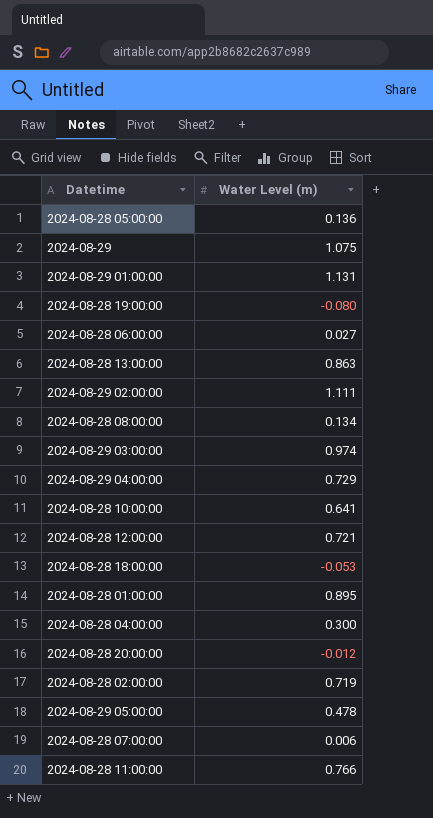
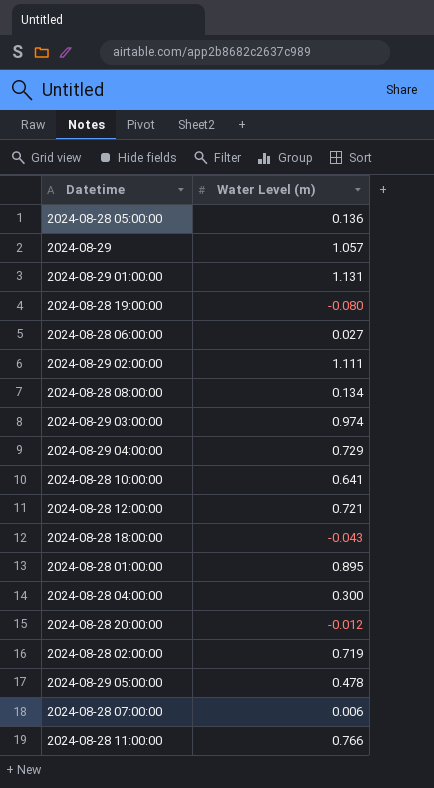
row 2024-08-28 13:00:00: 0.863 -> none
2024-08-29 | Water Level (m): 1.075 -> 1.057
2024-08-28 18:00:00 | Water Level (m): -0.053 -> -0.043

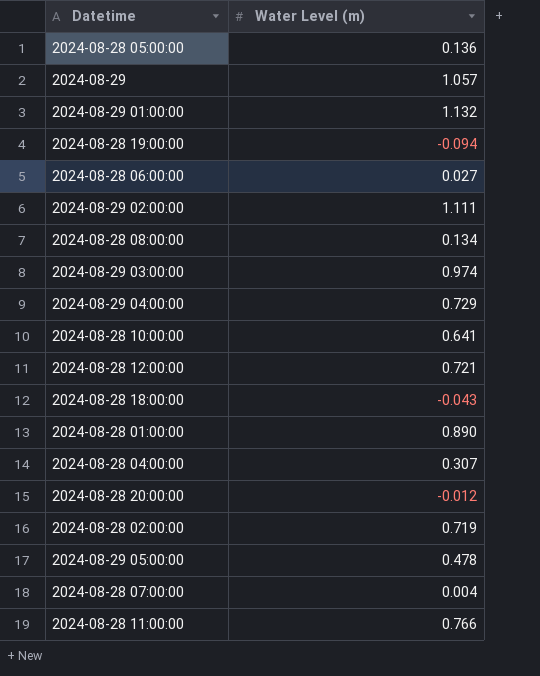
2024-08-29 01:00:00 | Water Level (m): 1.131 -> 1.132
2024-08-28 19:00:00 | Water Level (m): -0.080 -> -0.094
2024-08-28 01:00:00 | Water Level (m): 0.895 -> 0.890
2024-08-28 04:00:00 | Water Level (m): 0.300 -> 0.307
2024-08-28 07:00:00 | Water Level (m): 0.006 -> 0.004

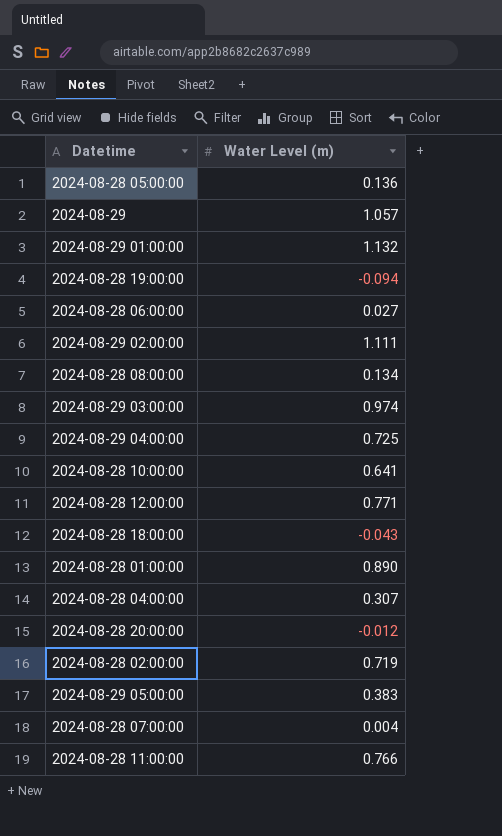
2024-08-29 04:00:00 | Water Level (m): 0.729 -> 0.725
2024-08-28 12:00:00 | Water Level (m): 0.721 -> 0.771
2024-08-29 05:00:00 | Water Level (m): 0.478 -> 0.383

